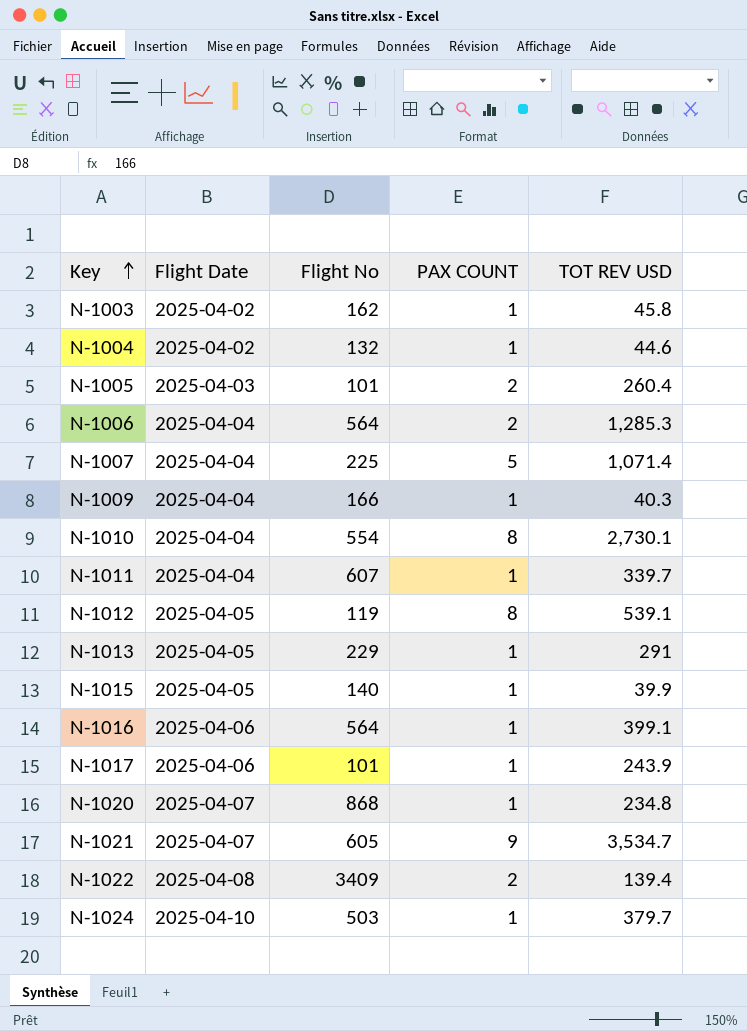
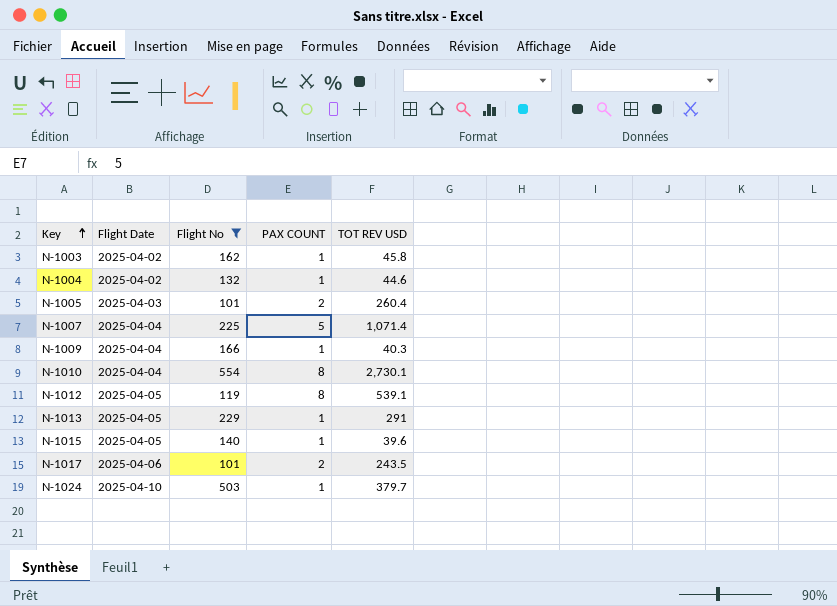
filter: none -> Flight No <= 554
N-1015 | TOT REV USD: 39.9 -> 39.6
N-1017 | PAX COUNT: 1 -> 2
N-1017 | TOT REV USD: 243.9 -> 243.5

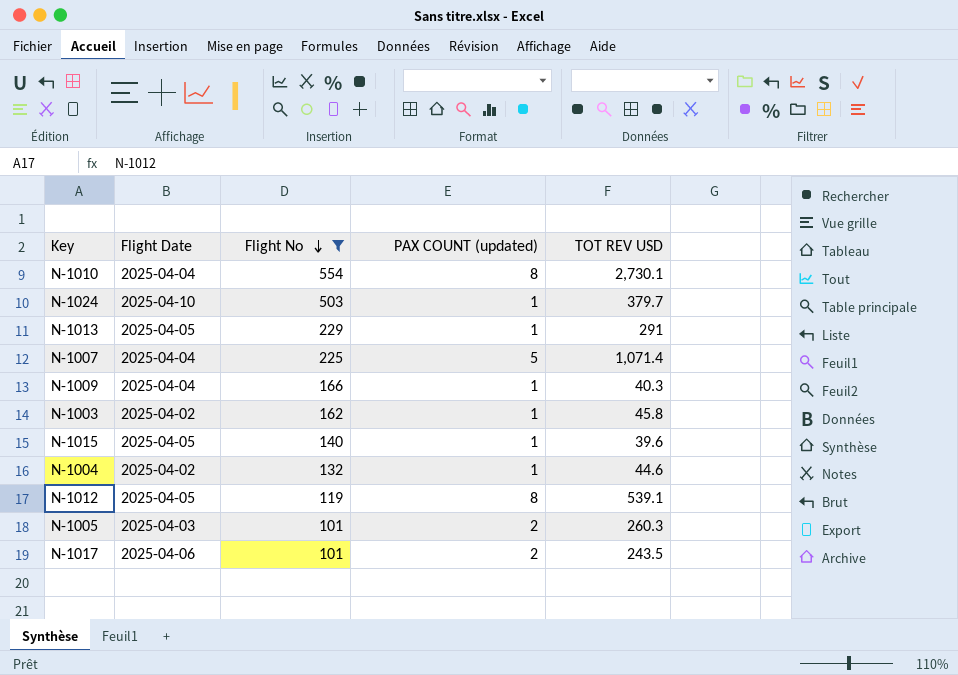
row order: Key ascending -> Flight No descending
column name: PAX COUNT -> PAX COUNT (updated)
N-1005 | TOT REV USD: 260.4 -> 260.3

